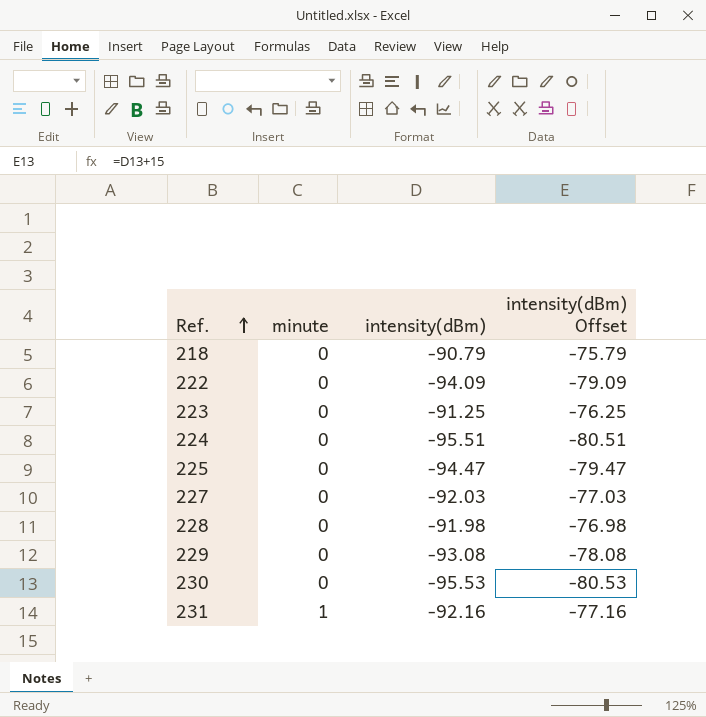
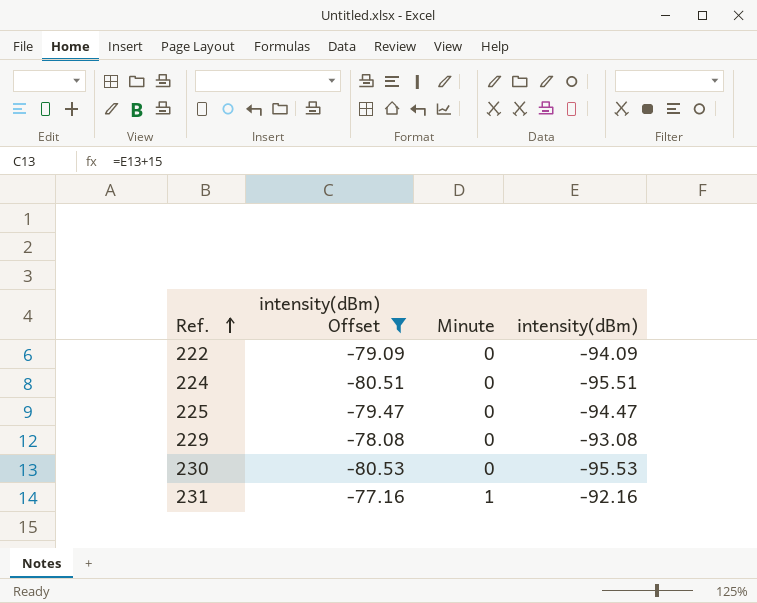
filter: none -> intensity(dBm) Offset <= -77.16
column intensity(dBm) Offset | position: 4 -> 2
column name: minute -> Minute

